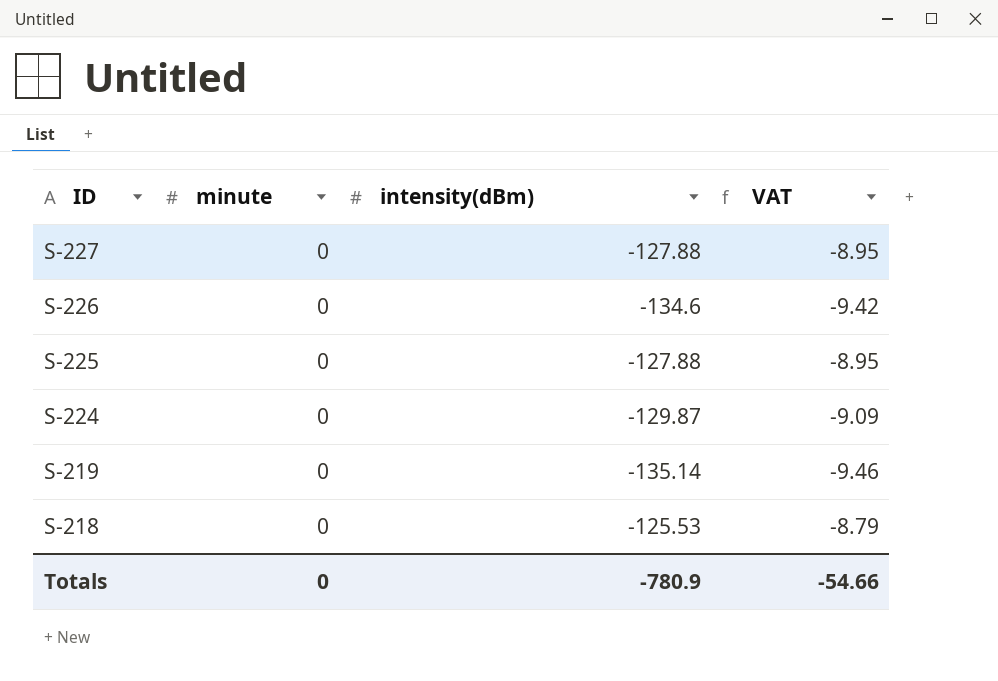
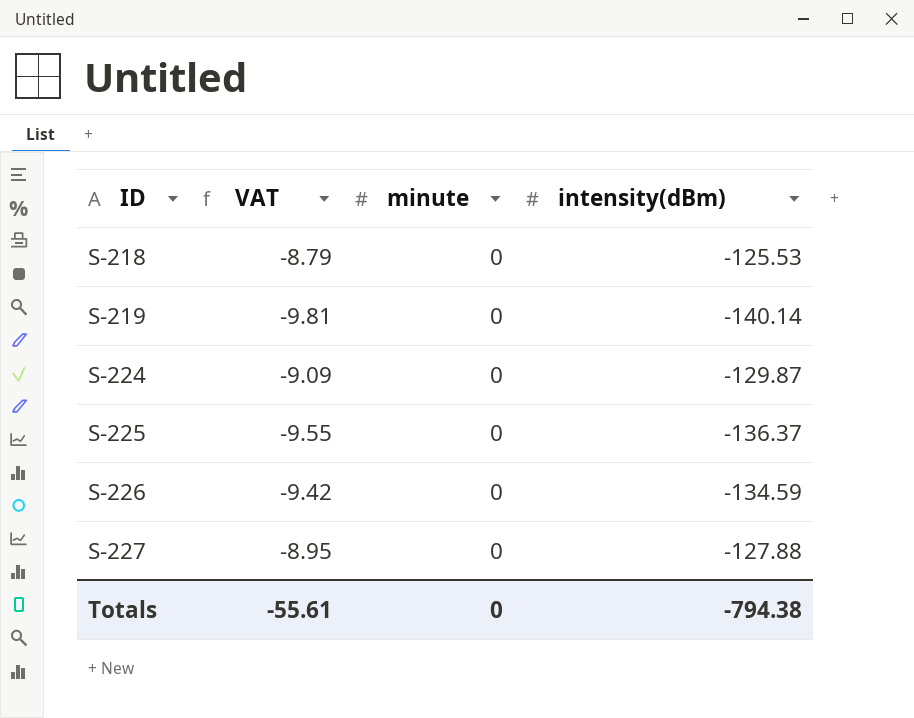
row order: ID descending -> ID ascending
column VAT | position: 4 -> 2
S-219 | VAT: -9.46 -> -9.81
S-219 | intensity(dBm): -135.14 -> -140.14
S-225 | VAT: -8.95 -> -9.55
S-225 | intensity(dBm): -127.88 -> -136.37
S-226 | intensity(dBm): -134.6 -> -134.59
Totals | VAT: -54.66 -> -55.61
Totals | intensity(dBm): -780.9 -> -794.38

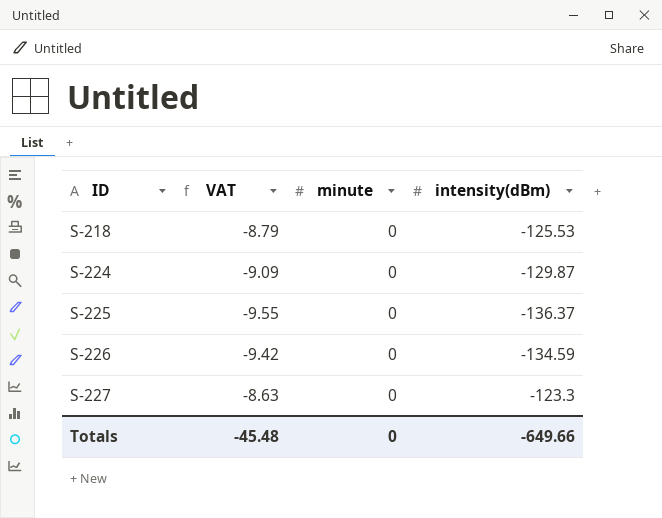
row S-219: -9.81 | 0 | -140.14 -> none
S-227 | VAT: -8.95 -> -8.63
S-227 | intensity(dBm): -127.88 -> -123.3
Totals | VAT: -55.61 -> -45.48
Totals | intensity(dBm): -794.38 -> -649.66

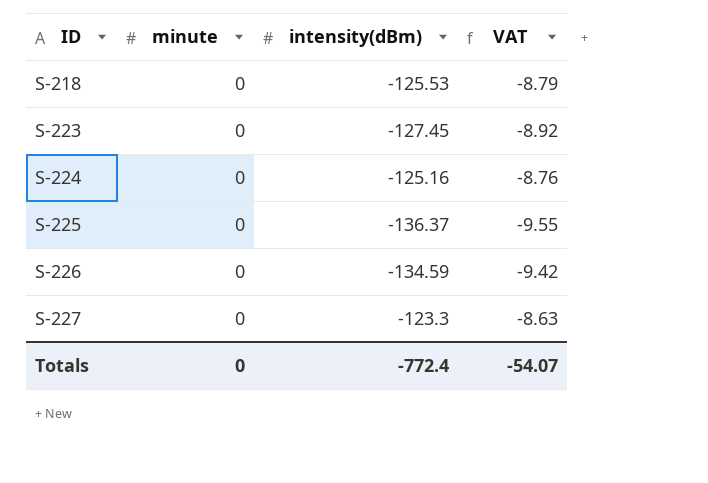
column VAT | position: 2 -> 4
row S-223: none -> 0 | -127.45 | -8.92
S-224 | intensity(dBm): -129.87 -> -125.16
S-224 | VAT: -9.09 -> -8.76
Totals | intensity(dBm): -649.66 -> -772.4
Totals | VAT: -45.48 -> -54.07

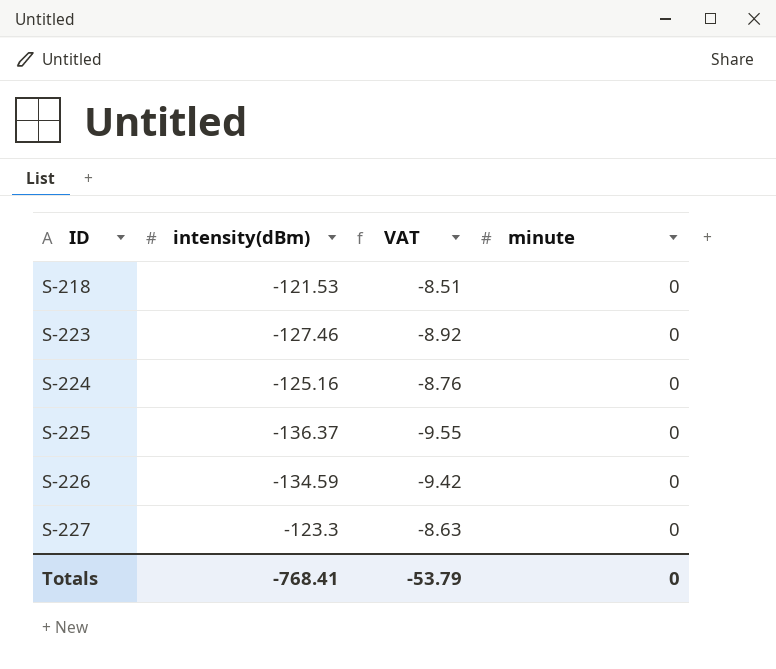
column minute | position: 2 -> 4
S-218 | intensity(dBm): -125.53 -> -121.53
S-218 | VAT: -8.79 -> -8.51
S-223 | intensity(dBm): -127.45 -> -127.46
Totals | intensity(dBm): -772.4 -> -768.41
Totals | VAT: -54.07 -> -53.79

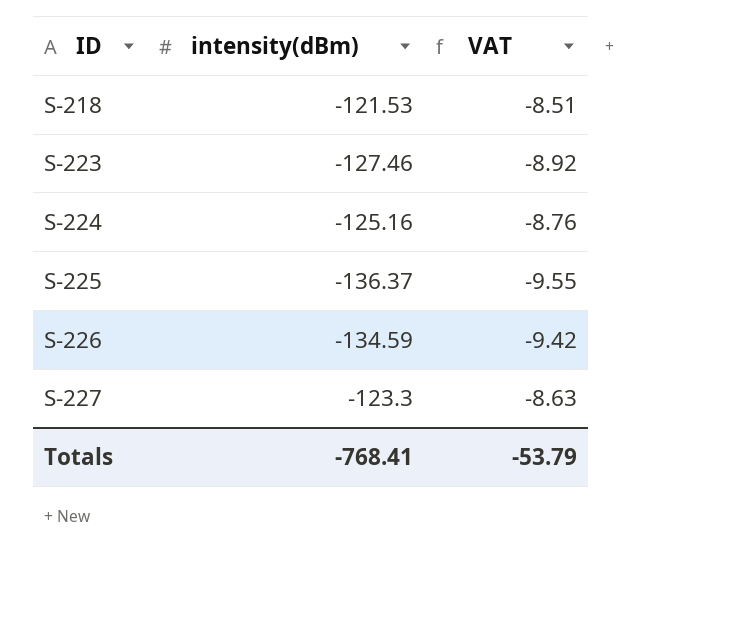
column minute | position: 4 -> none

